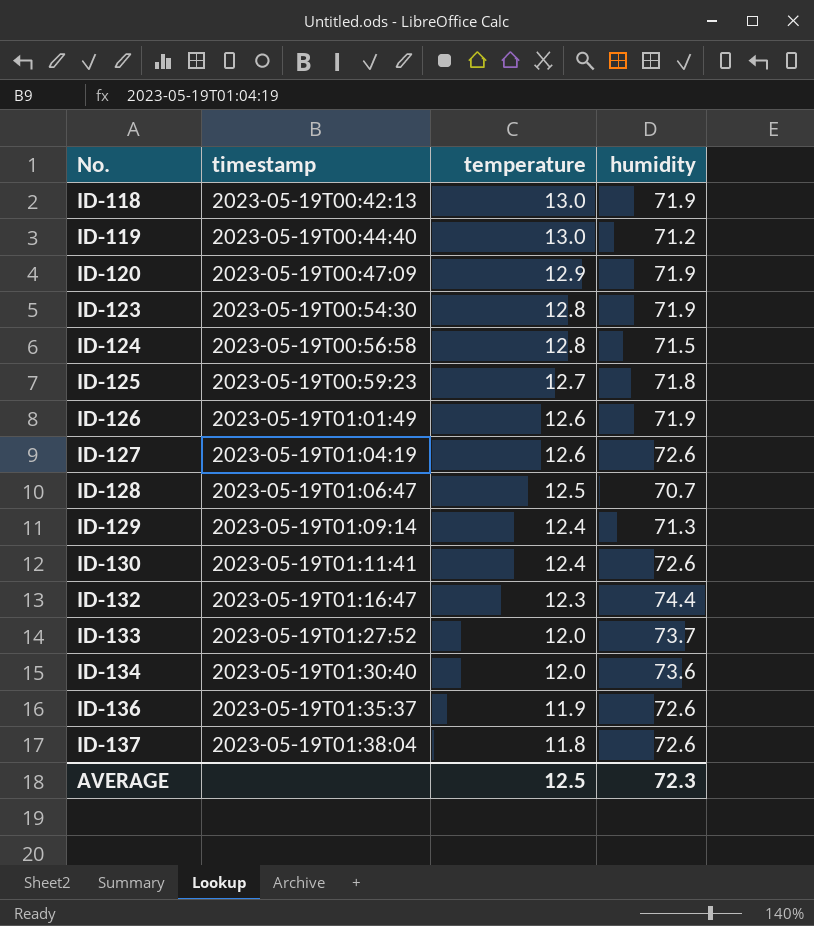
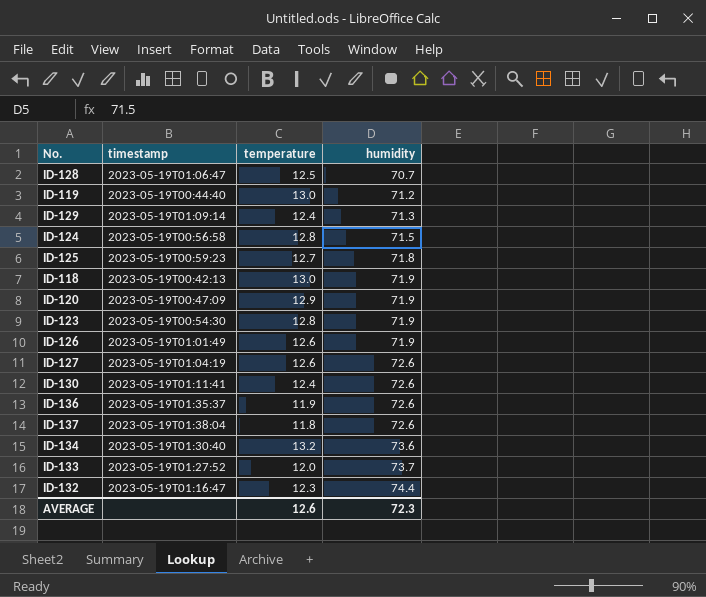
row order: No. ascending -> humidity ascending
ID-134 | temperature: 12.0 -> 13.2
AVERAGE | temperature: 12.5 -> 12.6

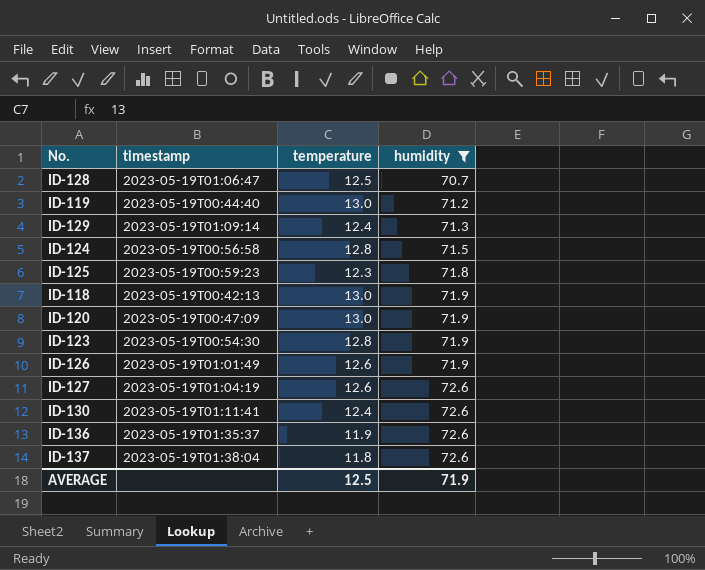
filter: none -> humidity <= 72.6
ID-125 | temperature: 12.7 -> 12.3
ID-120 | temperature: 12.9 -> 13.0
AVERAGE | temperature: 12.6 -> 12.5
AVERAGE | humidity: 72.3 -> 71.9

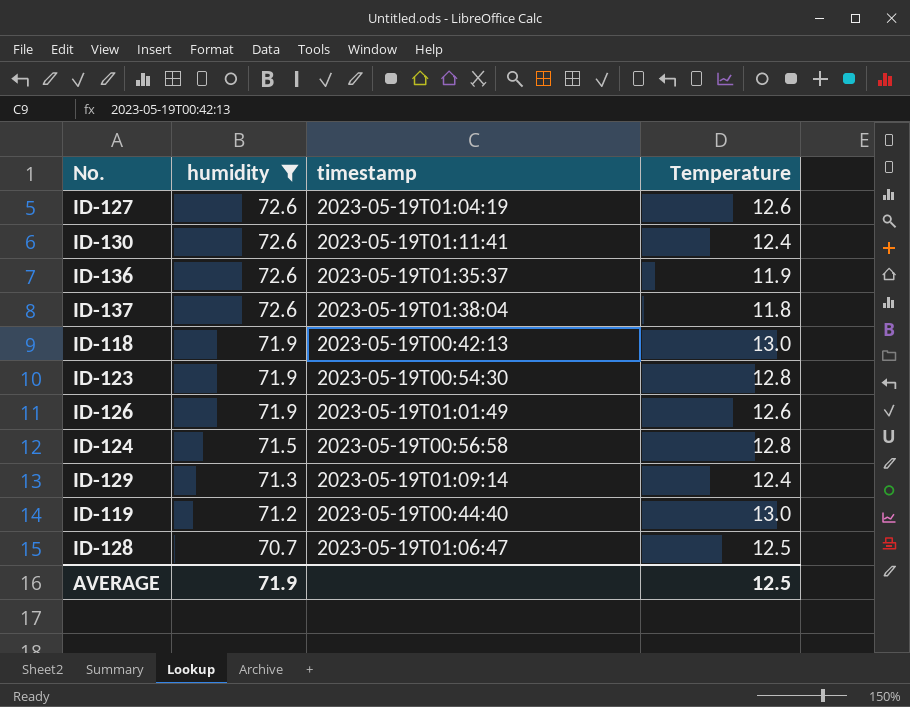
row order: humidity ascending -> humidity descending
column humidity | position: 4 -> 2
column name: temperature -> Temperature
row ID-125: 2023-05-19T00:59:23 | 12.3 | 71.8 -> none
row ID-120: 2023-05-19T00:47:09 | 13.0 | 71.9 -> none

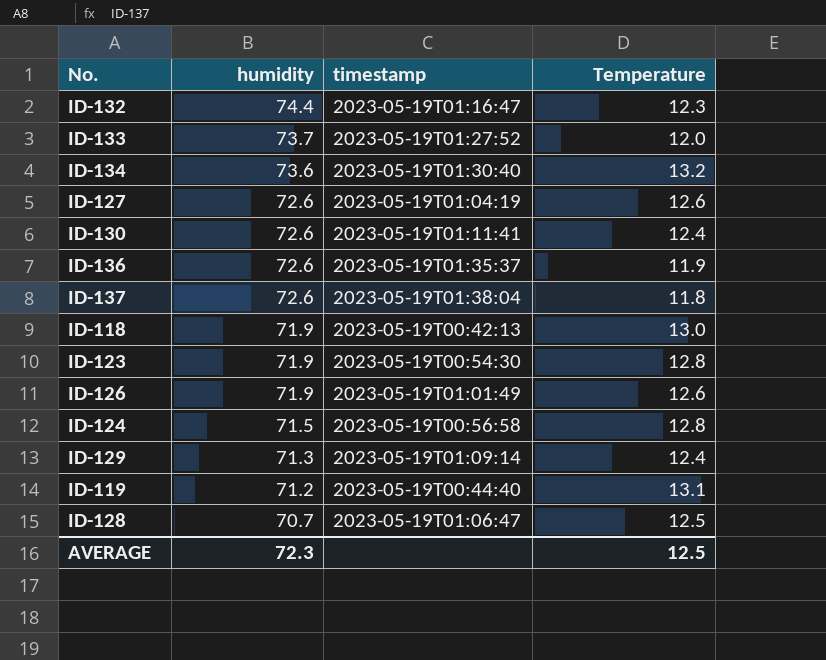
filter: humidity <= 72.6 -> none
ID-119 | Temperature: 13.0 -> 13.1
AVERAGE | humidity: 71.9 -> 72.3

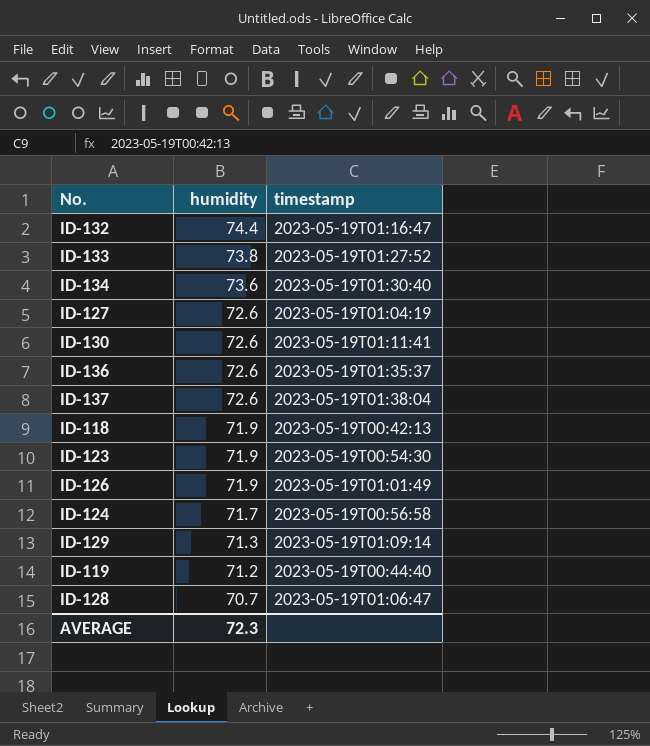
column Temperature | position: 4 -> none
ID-133 | humidity: 73.7 -> 73.8
ID-124 | humidity: 71.5 -> 71.7

